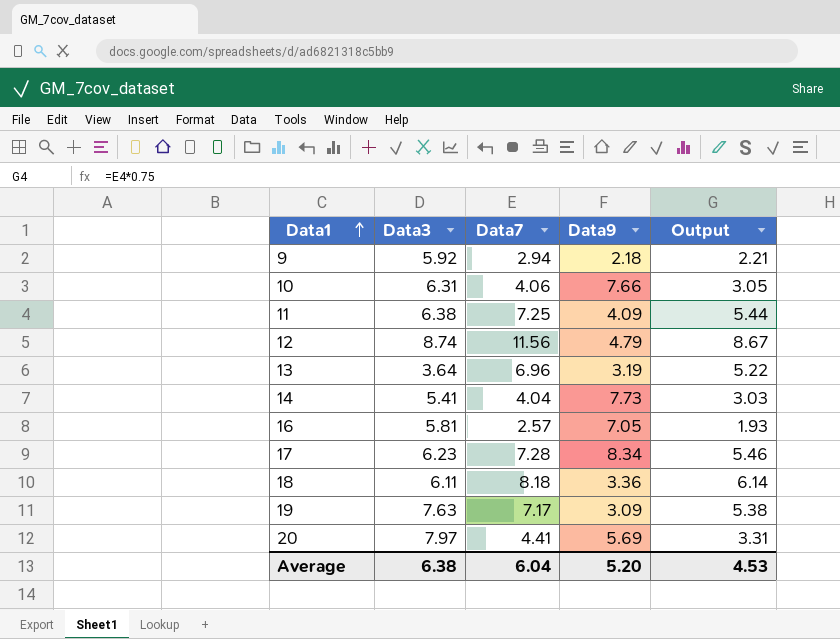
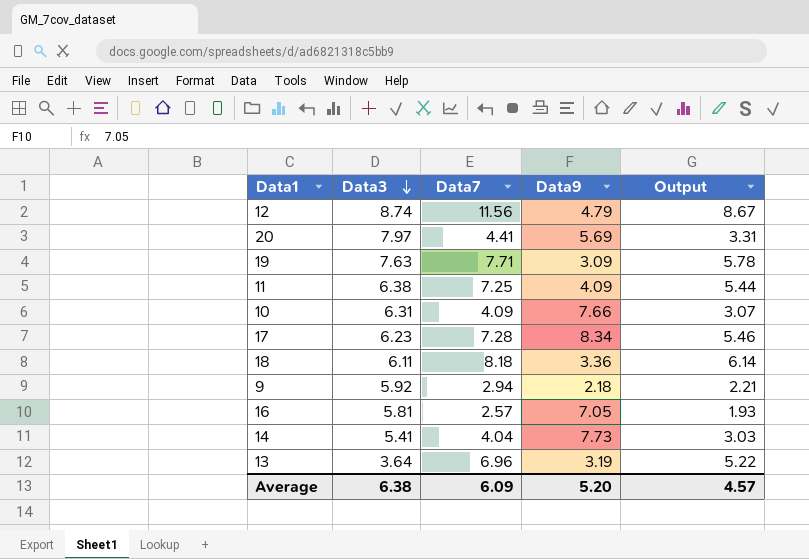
row order: Data1 ascending -> Data3 descending
19 | Data7: 7.17 -> 7.71
19 | Output: 5.38 -> 5.78
10 | Data7: 4.06 -> 4.09
10 | Output: 3.05 -> 3.07
Average | Data7: 6.04 -> 6.09
Average | Output: 4.53 -> 4.57

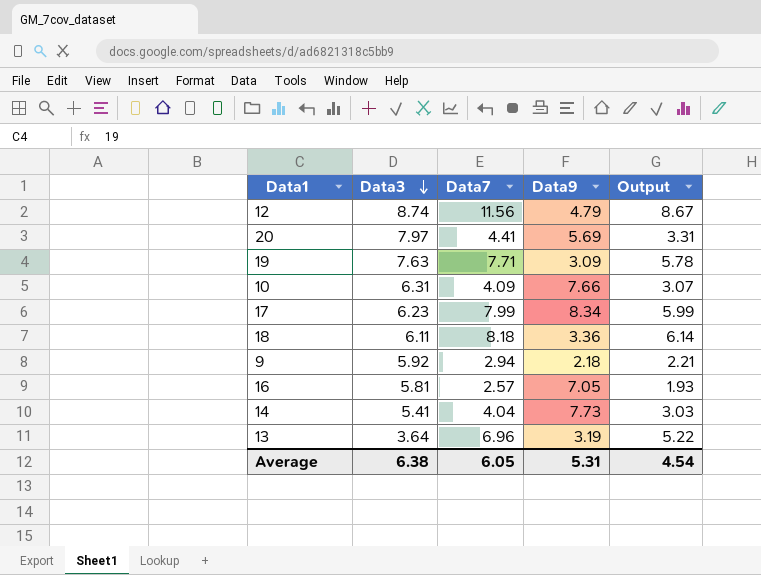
row 11: 6.38 | 7.25 | 4.09 | 5.44 -> none
17 | Data7: 7.28 -> 7.99
17 | Output: 5.46 -> 5.99
Average | Data7: 6.09 -> 6.05
Average | Data9: 5.20 -> 5.31
Average | Output: 4.57 -> 4.54

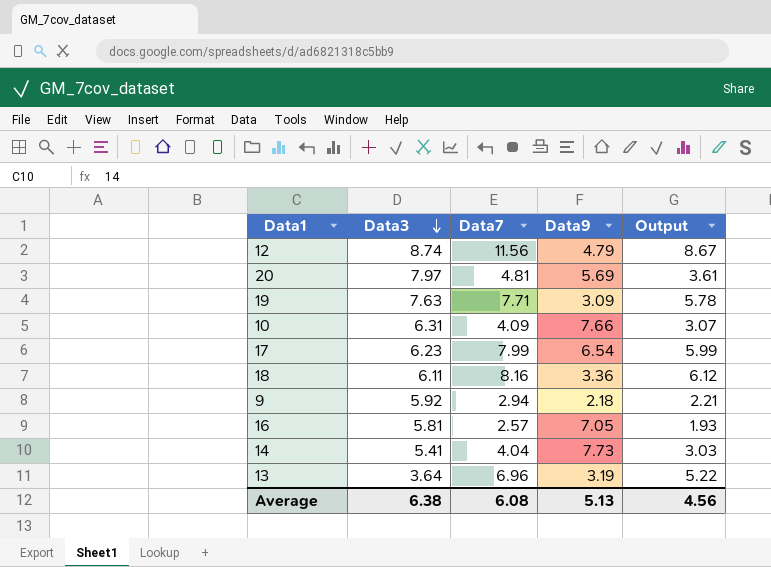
20 | Data7: 4.41 -> 4.81
20 | Output: 3.31 -> 3.61
17 | Data9: 8.34 -> 6.54
18 | Data7: 8.18 -> 8.16
18 | Output: 6.14 -> 6.12
Average | Data7: 6.05 -> 6.08
Average | Data9: 5.31 -> 5.13
Average | Output: 4.54 -> 4.56

